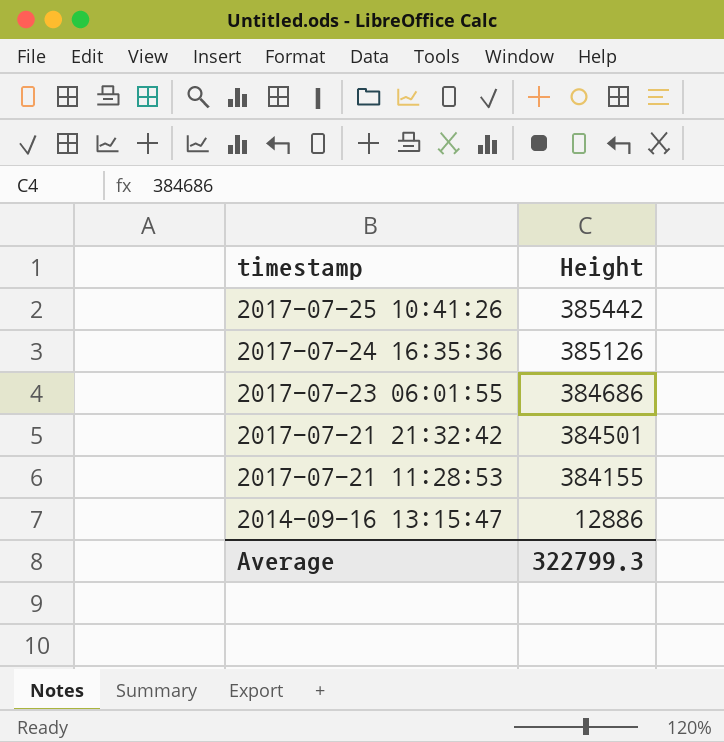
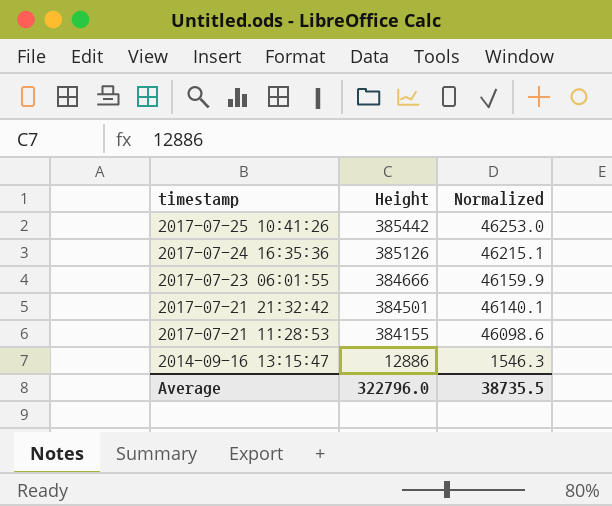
column Normalized | formula: none -> [Height] * 0.12
2017-07-23 06:01:55 | Height: 384686 -> 384666
Average | Height: 322799.3 -> 322796.0

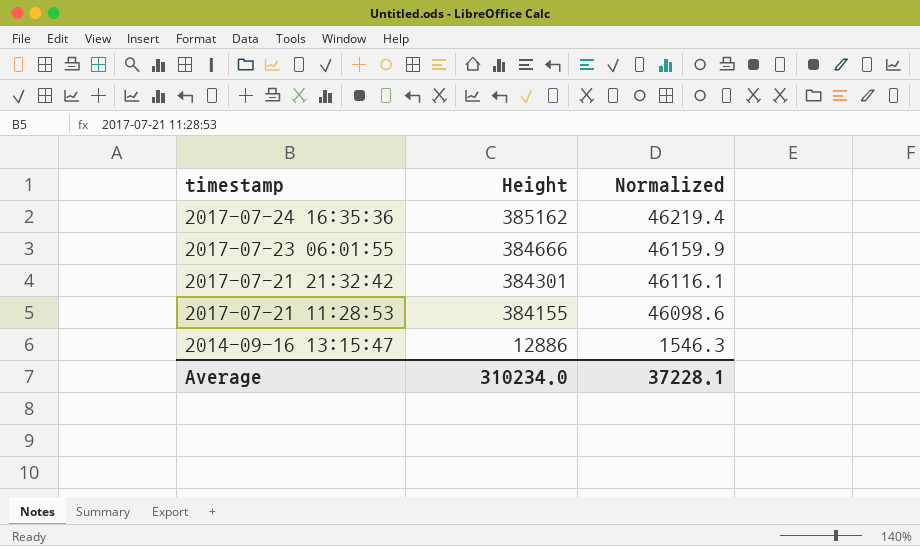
row 2017-07-25 10:41:26: 385442 | 46253.0 -> none
2017-07-24 16:35:36 | Height: 385126 -> 385162
2017-07-24 16:35:36 | Normalized: 46215.1 -> 46219.4
2017-07-21 21:32:42 | Height: 384501 -> 384301
2017-07-21 21:32:42 | Normalized: 46140.1 -> 46116.1
Average | Height: 322796.0 -> 310234.0
Average | Normalized: 38735.5 -> 37228.1

